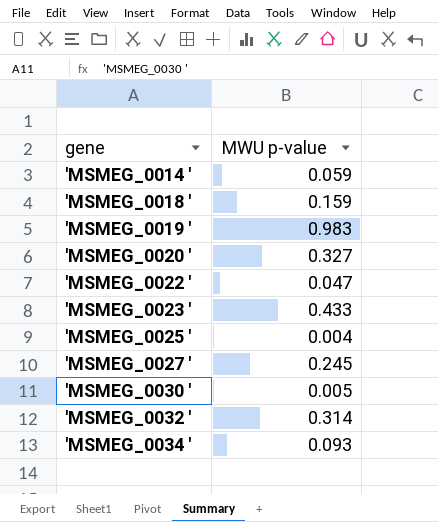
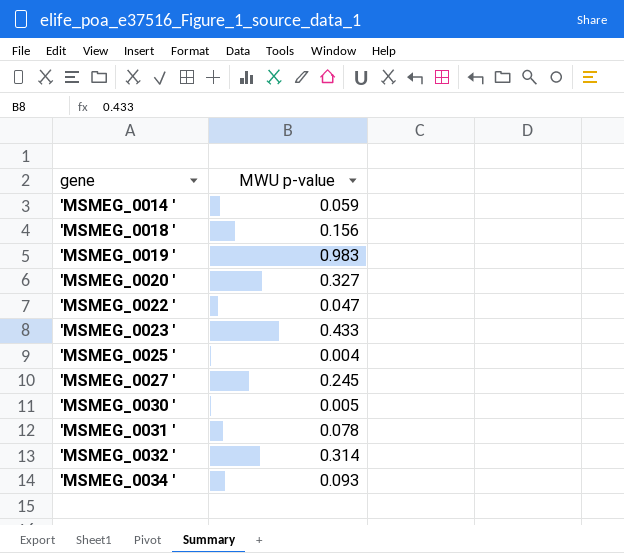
'MSMEG_0018 ' | MWU p-value: 0.159 -> 0.156
row 'MSMEG_0031 ': none -> 0.078

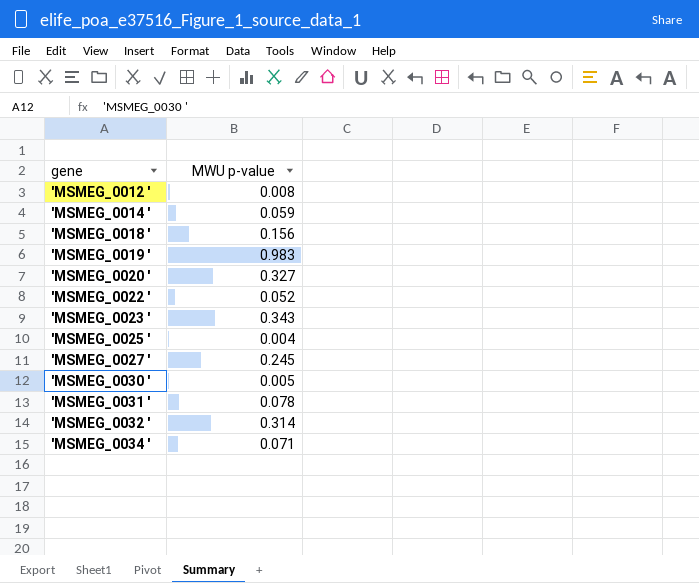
row 'MSMEG_0012 ': none -> 0.008
'MSMEG_0022 ' | MWU p-value: 0.047 -> 0.052
'MSMEG_0023 ' | MWU p-value: 0.433 -> 0.343
'MSMEG_0034 ' | MWU p-value: 0.093 -> 0.071

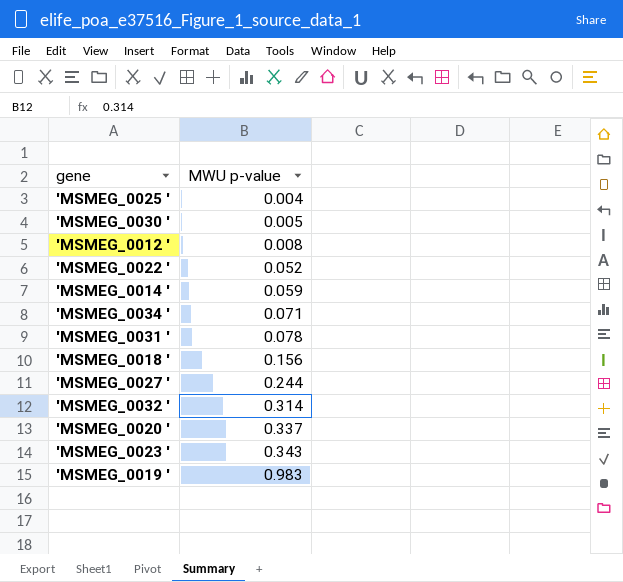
row order: gene ascending -> MWU p-value ascending
'MSMEG_0027 ' | MWU p-value: 0.245 -> 0.244
'MSMEG_0020 ' | MWU p-value: 0.327 -> 0.337

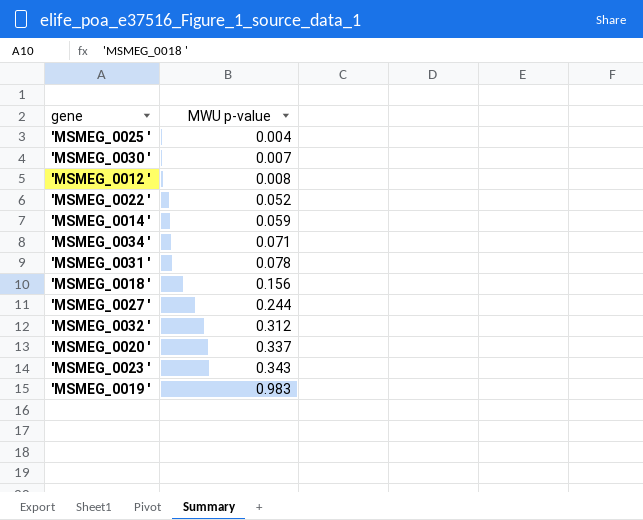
'MSMEG_0030 ' | MWU p-value: 0.005 -> 0.007
'MSMEG_0032 ' | MWU p-value: 0.314 -> 0.312

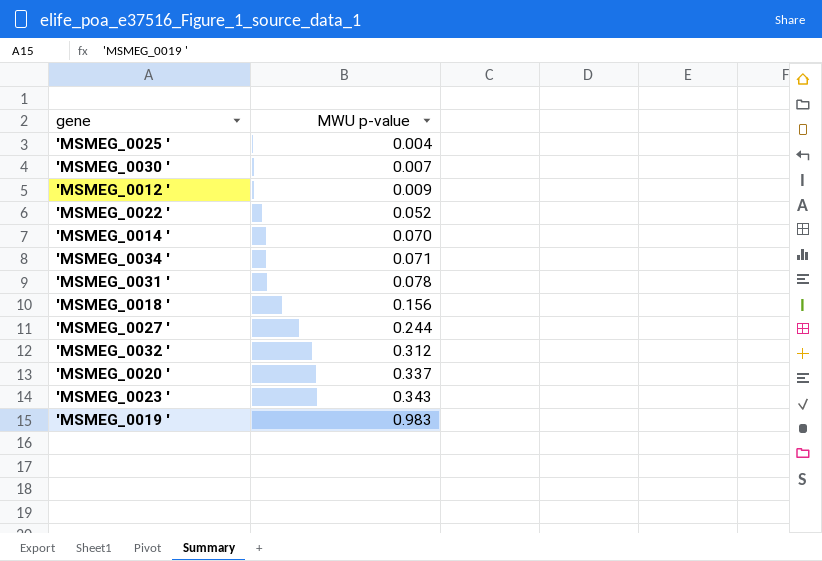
'MSMEG_0012 ' | MWU p-value: 0.008 -> 0.009
'MSMEG_0014 ' | MWU p-value: 0.059 -> 0.070

